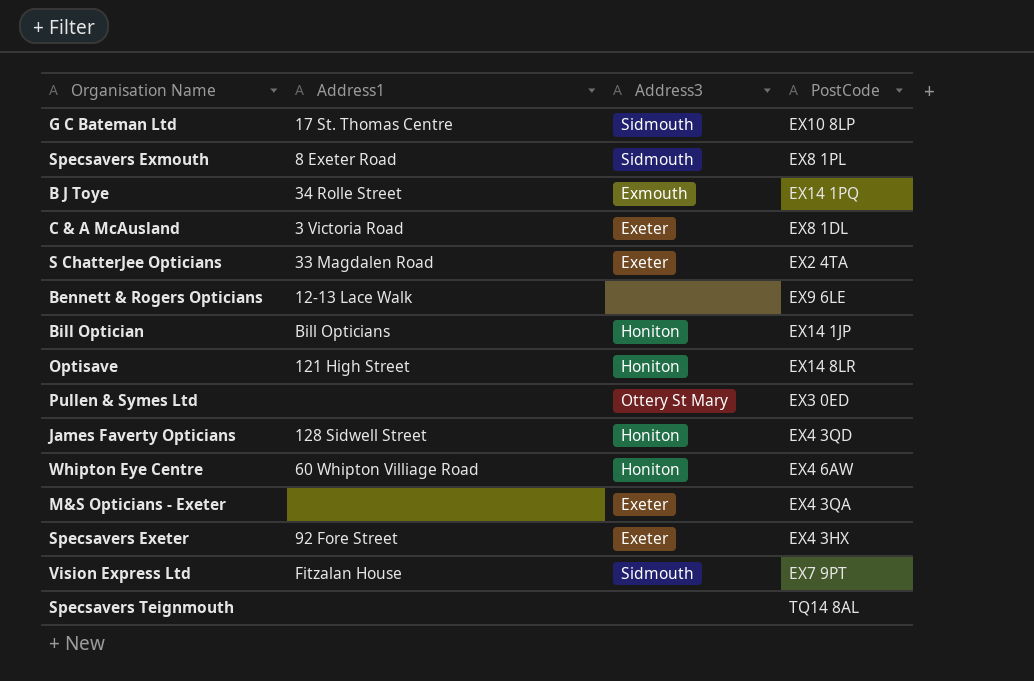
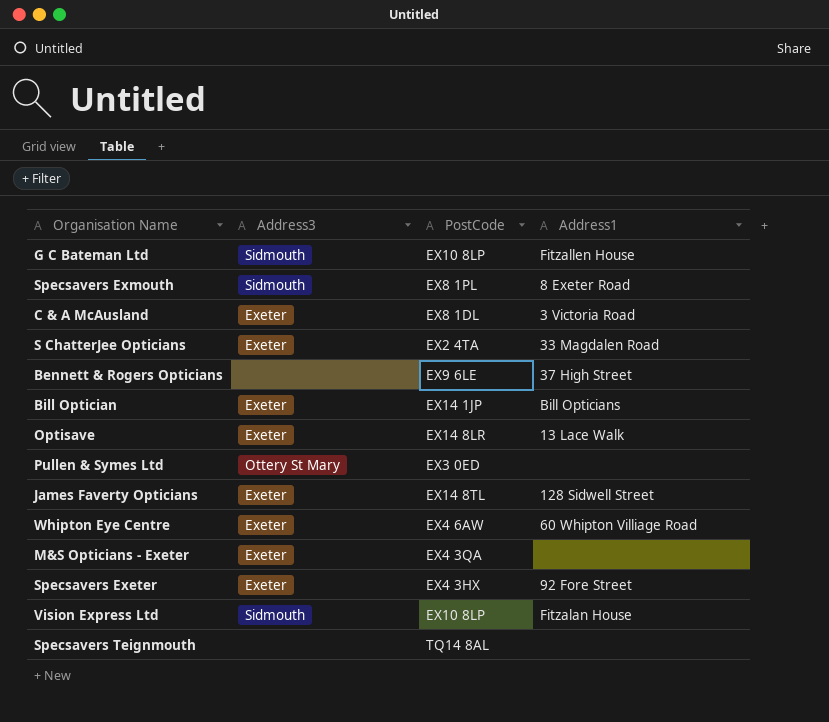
column Address1 | position: 2 -> 4
row B J Toye: 34 Rolle Street | Exmouth | EX14 1PQ -> none
G C Bateman Ltd | Address1: 17 St. Thomas Centre -> Fitzallen House
Bennett & Rogers Opticians | Address1: 12-13 Lace Walk -> 37 High Street
Bill Optician | Address3: Honiton -> Exeter
Optisave | Address3: Honiton -> Exeter
Optisave | Address1: 121 High Street -> 13 Lace Walk
James Faverty Opticians | Address3: Honiton -> Exeter
James Faverty Opticians | PostCode: EX4 3QD -> EX14 8TL
Whipton Eye Centre | Address3: Honiton -> Exeter
Vision Express Ltd | PostCode: EX7 9PT -> EX10 8LP

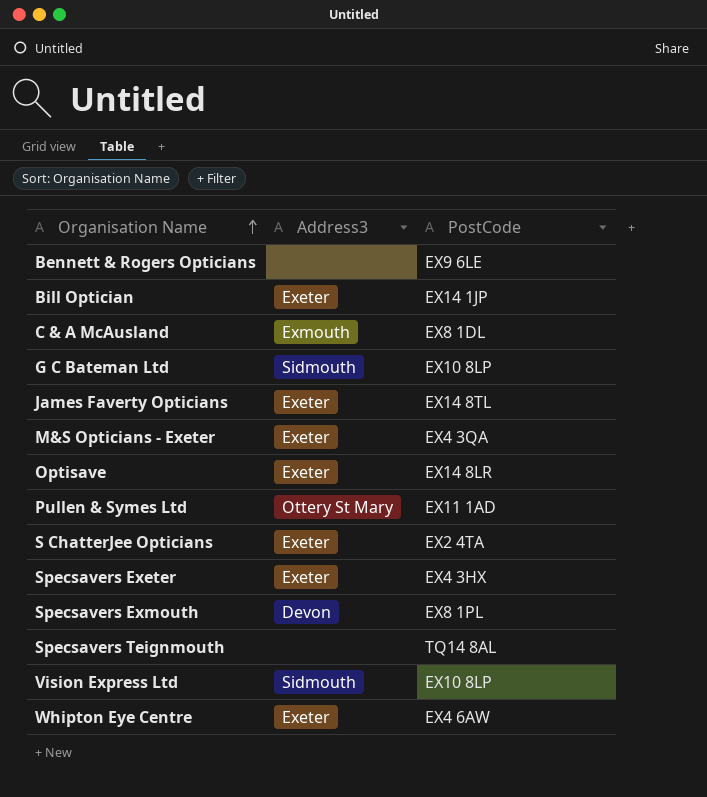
row order: none -> Organisation Name ascending
column Address1 | position: 4 -> none
C & A McAusland | Address3: Exeter -> Exmouth
Pullen & Symes Ltd | PostCode: EX3 0ED -> EX11 1AD
Specsavers Exmouth | Address3: Sidmouth -> Devon

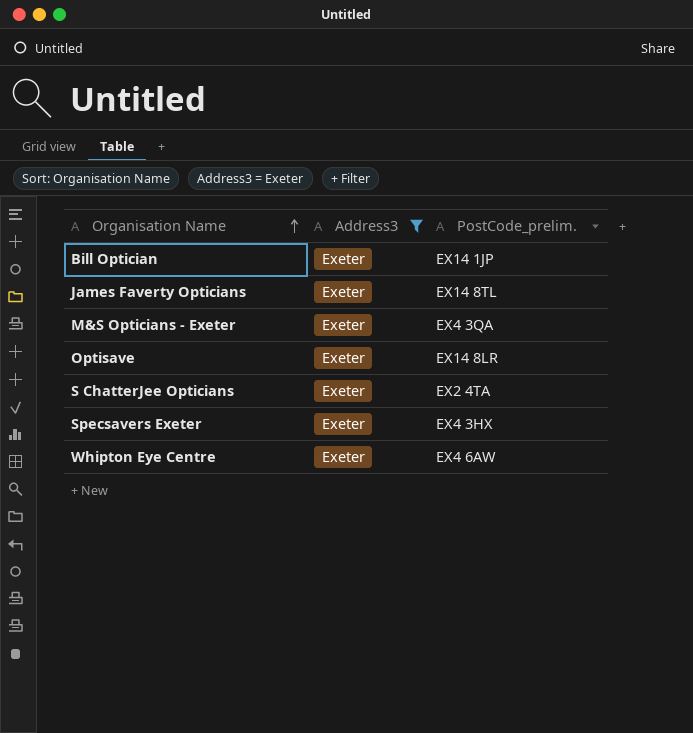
filter: none -> Address3 = Exeter
column name: PostCode -> PostCode_prelim.

